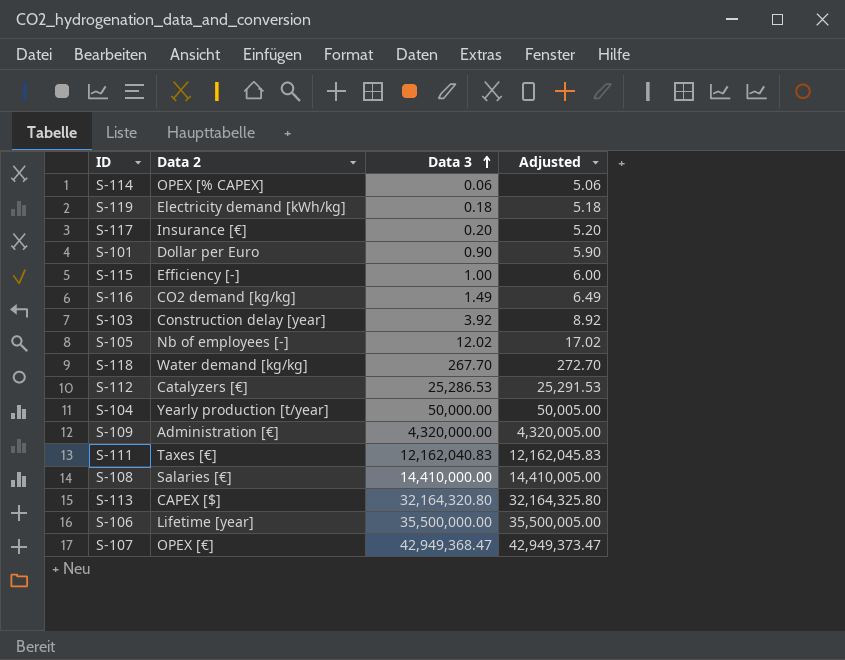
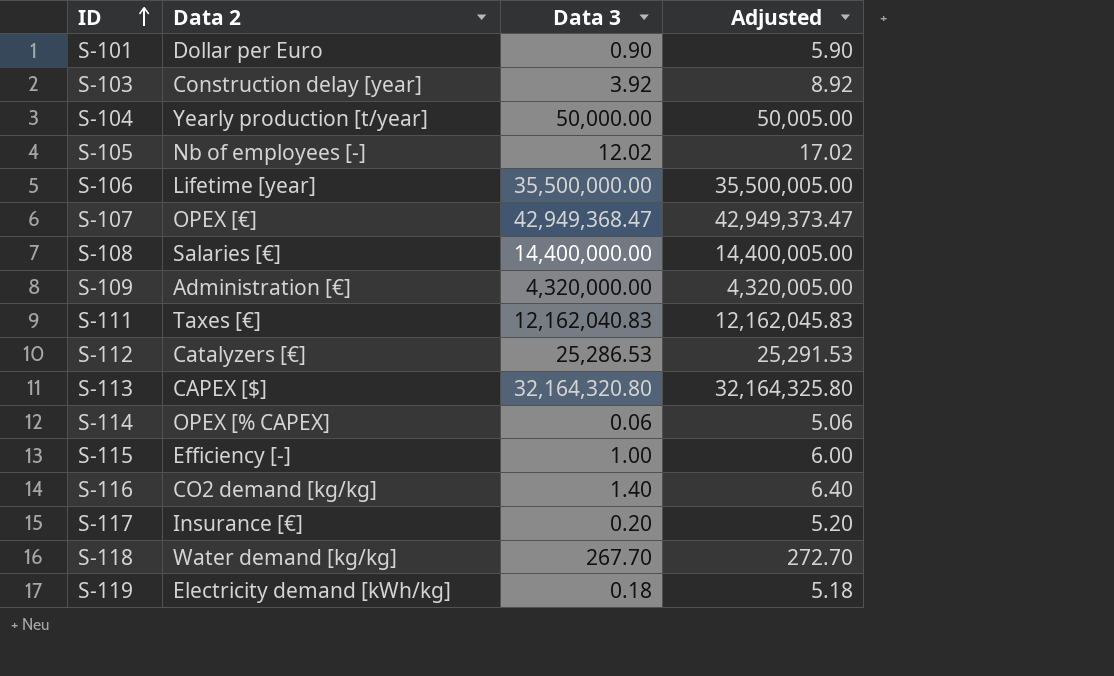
row order: Data 3 ascending -> ID ascending
S-108 | Data 3: 14,410,000.00 -> 14,400,000.00
S-108 | Adjusted: 14,410,005.00 -> 14,400,005.00
S-116 | Data 3: 1.49 -> 1.40
S-116 | Adjusted: 6.49 -> 6.40

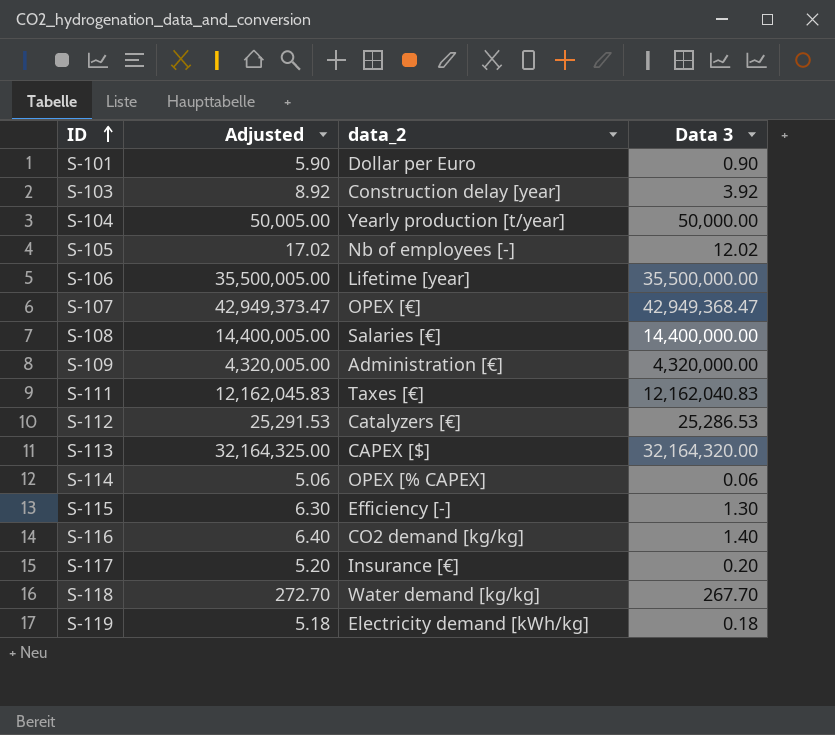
column Adjusted | position: 4 -> 2
column name: Data 2 -> data_2
S-113 | Adjusted: 32,164,325.80 -> 32,164,325.00
S-113 | Data 3: 32,164,320.80 -> 32,164,320.00
S-115 | Adjusted: 6.00 -> 6.30
S-115 | Data 3: 1.00 -> 1.30

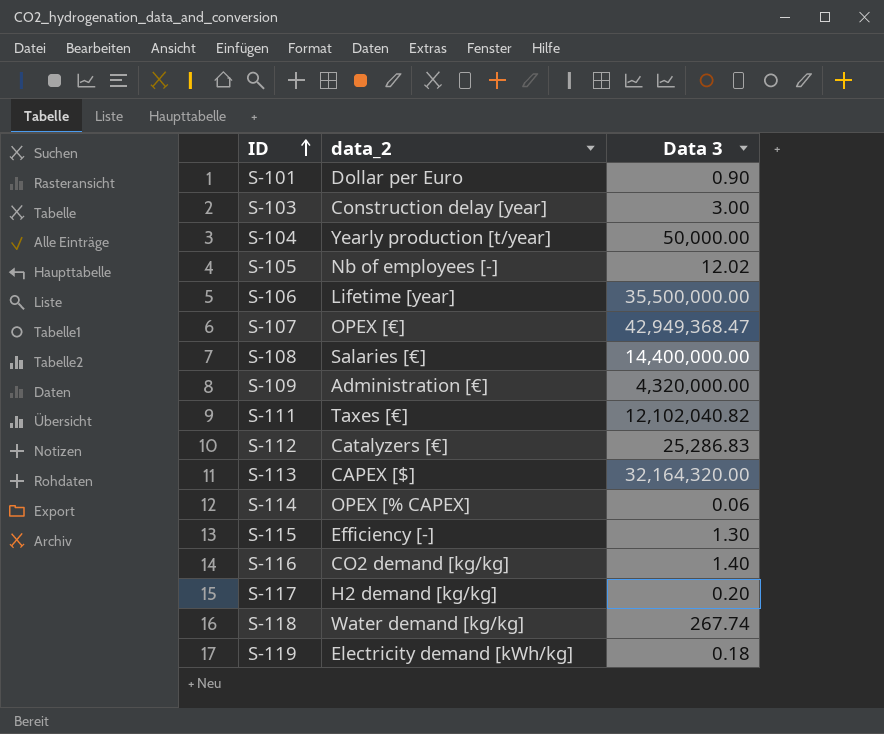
column Adjusted | formula: [Data 3] + 5 -> none
S-103 | Data 3: 3.92 -> 3.00
S-111 | Data 3: 12,162,040.83 -> 12,102,040.82
S-112 | Data 3: 25,286.53 -> 25,286.83
S-117 | data_2: Insurance [€] -> H2 demand [kg/kg]
S-118 | Data 3: 267.70 -> 267.74

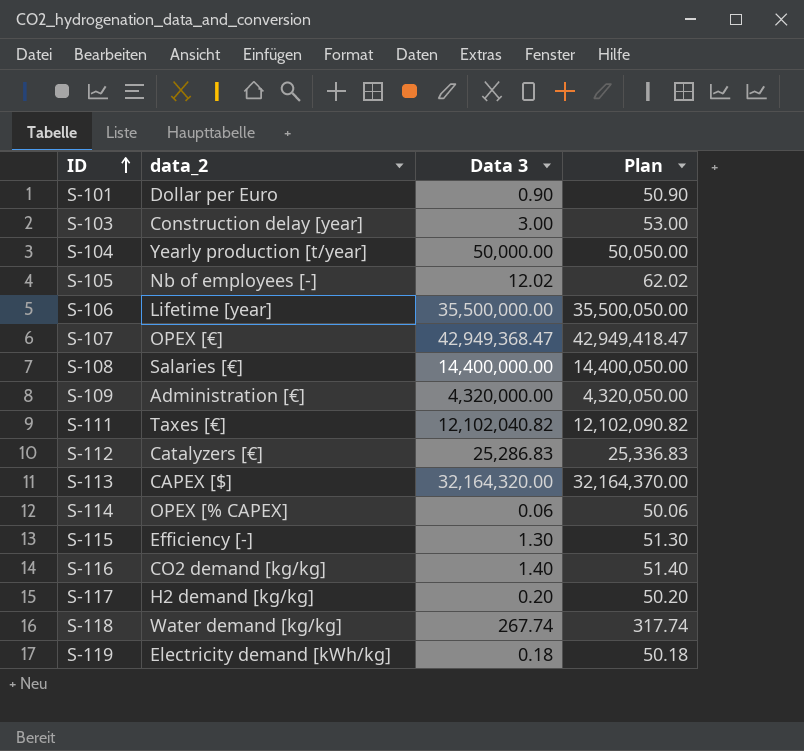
column Plan | formula: none -> [Data 3] + 50

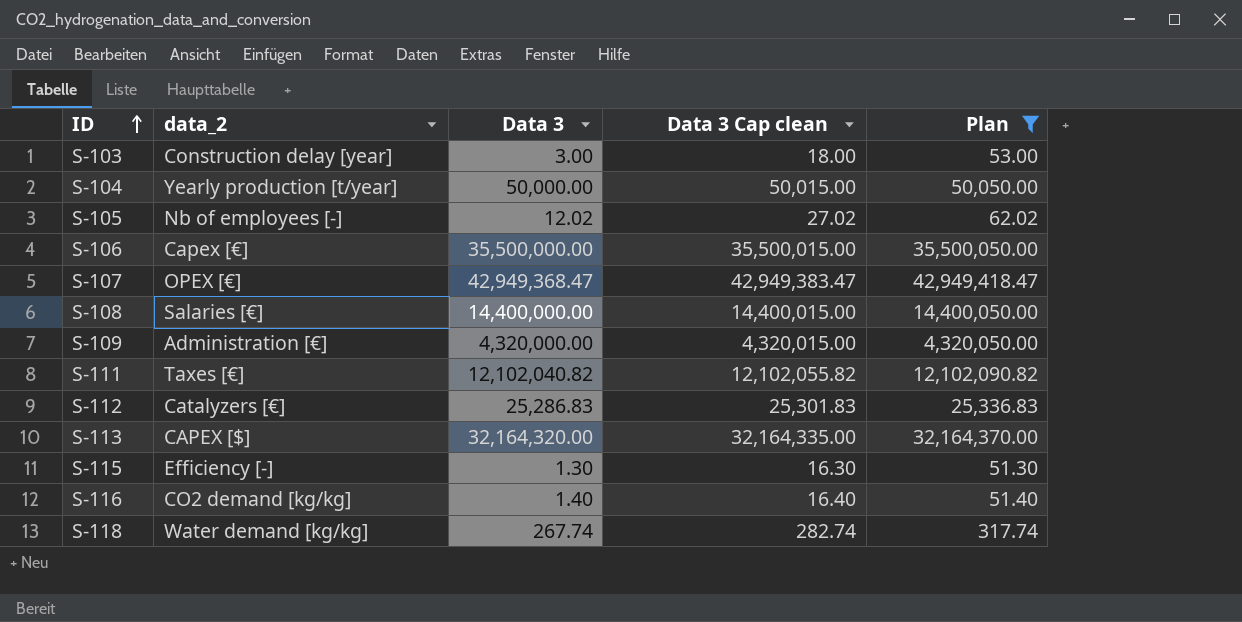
filter: none -> Plan >= 51.30
column Data 3 Cap clean | formula: none -> [Data 3] + 15
S-106 | data_2: Lifetime [year] -> Capex [€]

